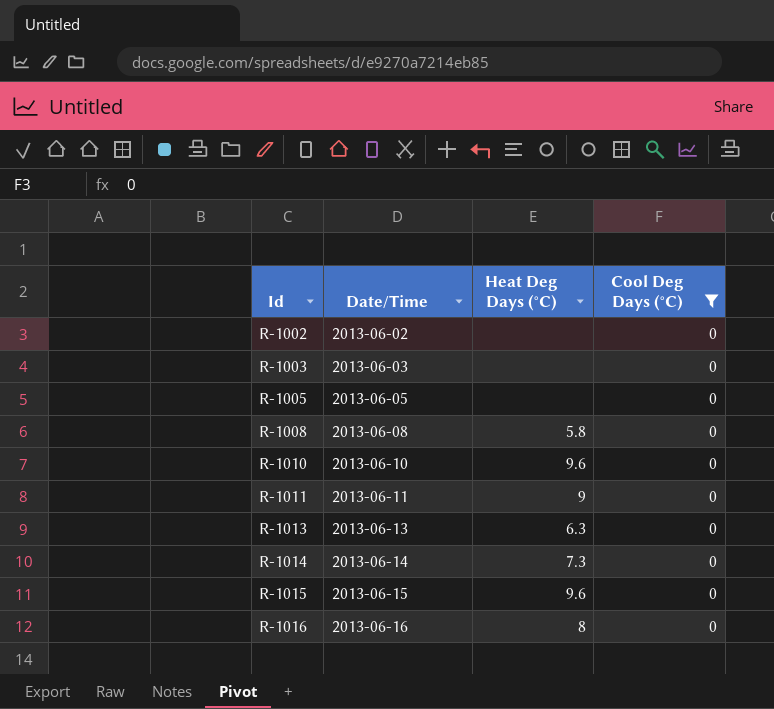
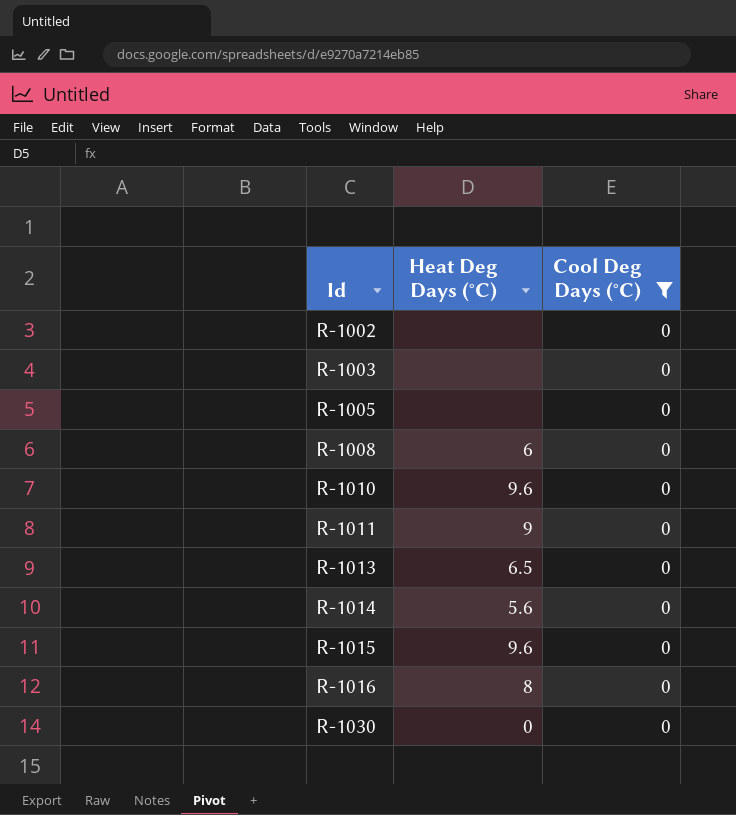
column Date/Time | position: 2 -> none
R-1008 | Heat Deg Days (°C): 5.8 -> 6
R-1013 | Heat Deg Days (°C): 6.3 -> 6.5
R-1014 | Heat Deg Days (°C): 7.3 -> 5.6
row R-1030: none -> 0 | 0

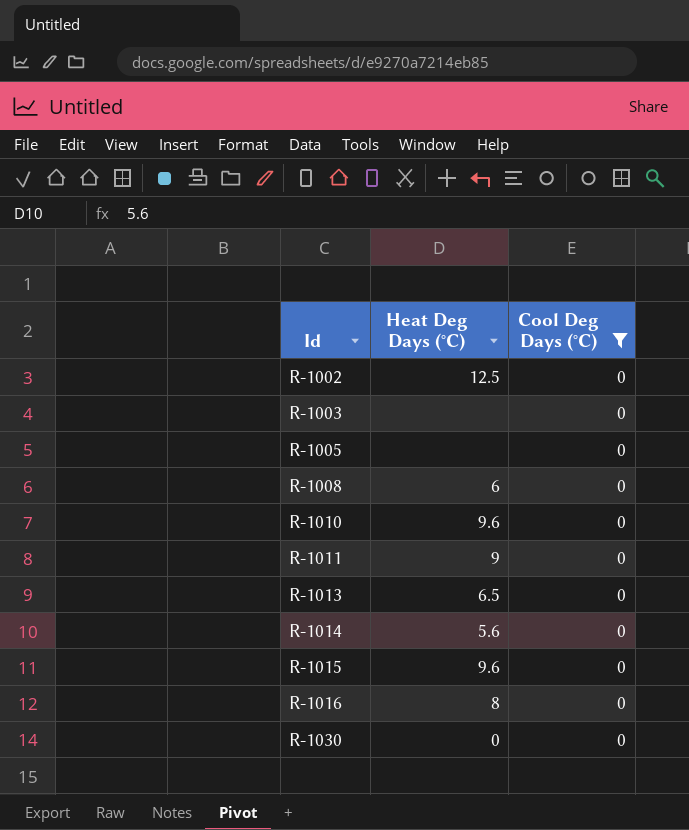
R-1002 | Heat Deg Days (°C): none -> 12.5

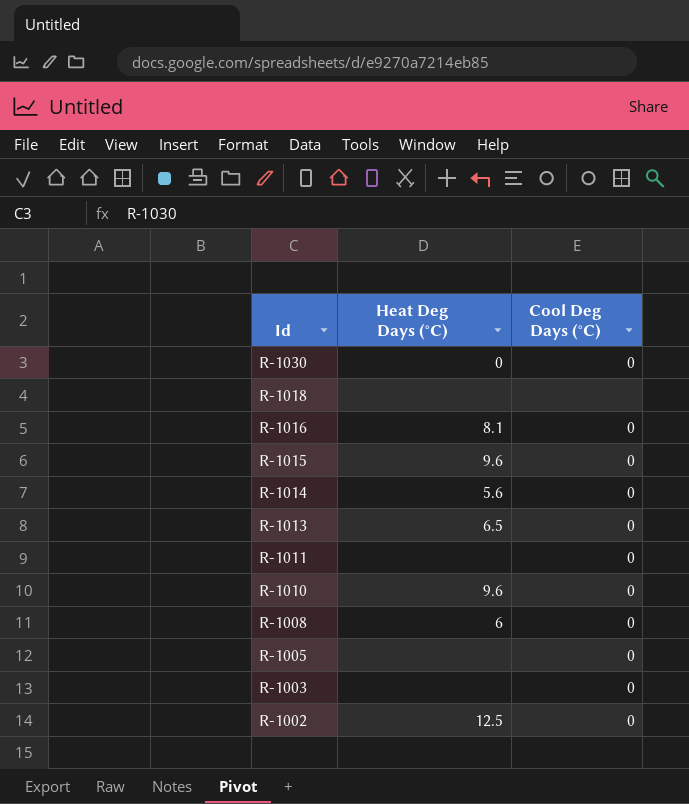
filter: Cool Deg Days (°C) = 0 -> none
row order: Id ascending -> Id descending
R-1016 | Heat Deg Days (°C): 8 -> 8.1
R-1011 | Heat Deg Days (°C): 9 -> none

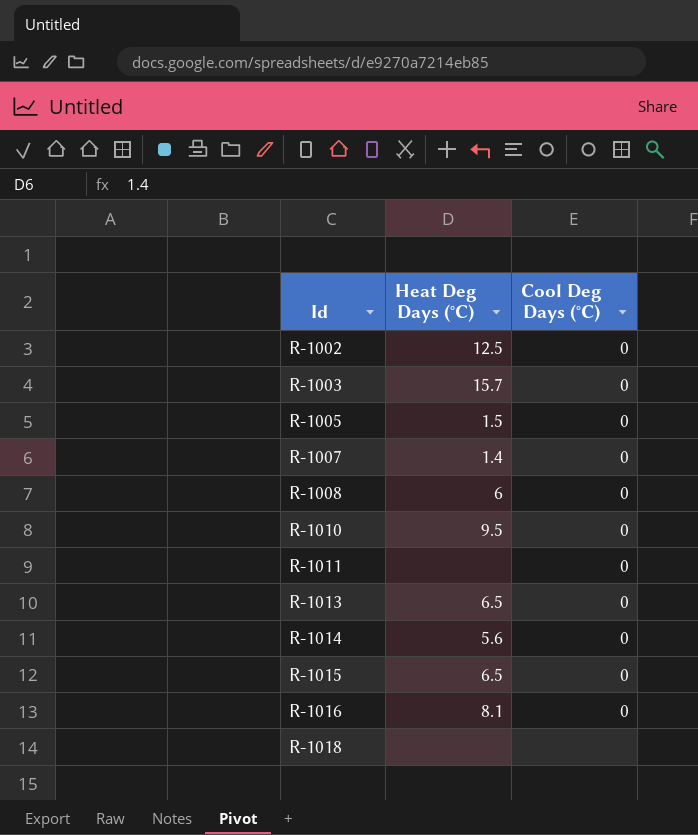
row order: Id descending -> Id ascending
row R-1030: 0 | 0 -> none
R-1003 | Heat Deg Days (°C): none -> 15.7
R-1005 | Heat Deg Days (°C): none -> 1.5
row R-1007: none -> 1.4 | 0
R-1010 | Heat Deg Days (°C): 9.6 -> 9.5
R-1015 | Heat Deg Days (°C): 9.6 -> 6.5

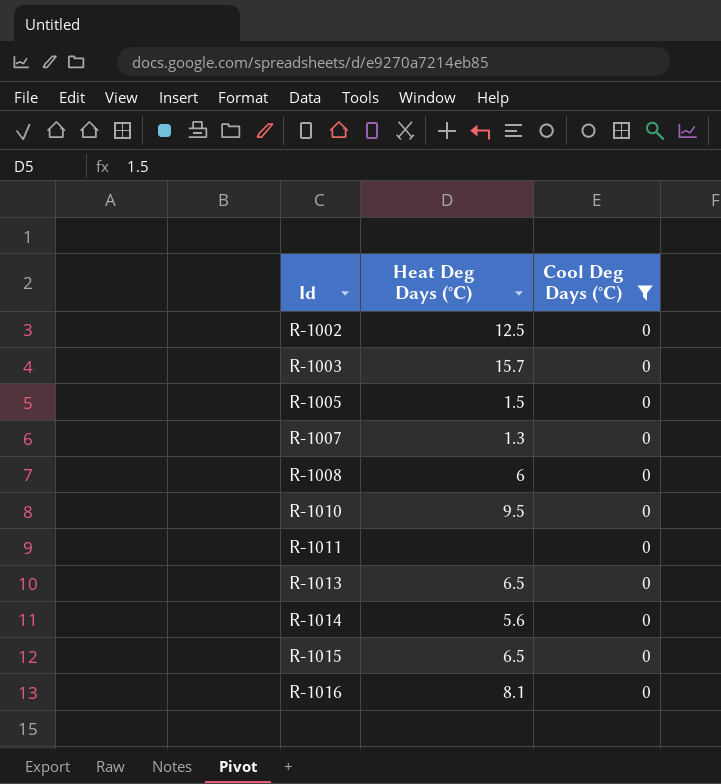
filter: none -> Cool Deg Days (°C) = 0
R-1007 | Heat Deg Days (°C): 1.4 -> 1.3

